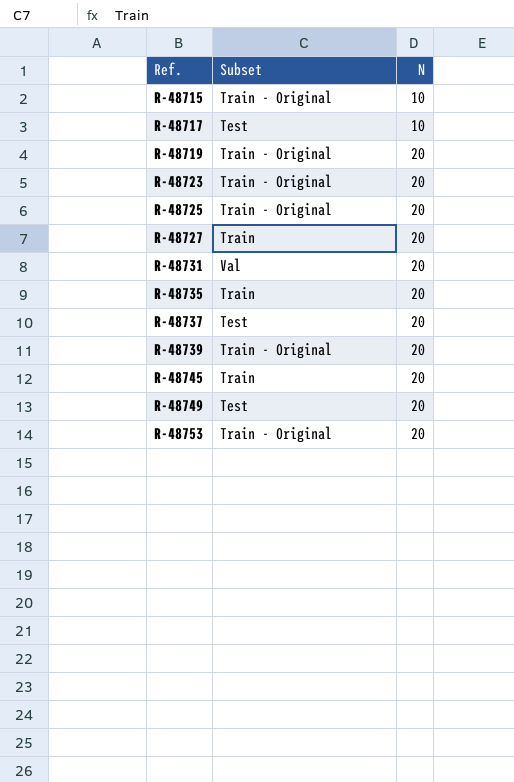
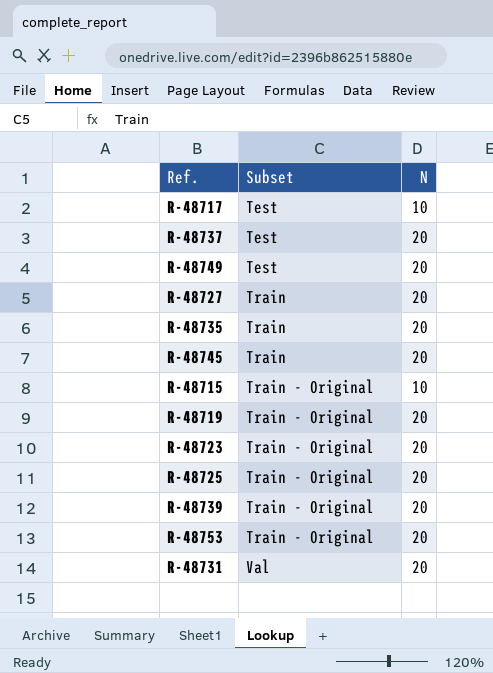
row order: Ref. ascending -> Subset ascending

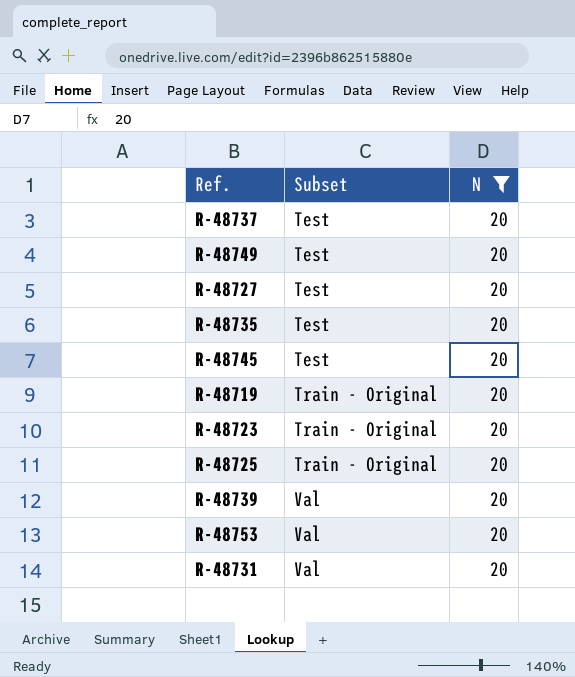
filter: none -> N = 20
R-48727 | Subset: Train -> Test
R-48735 | Subset: Train -> Test
R-48745 | Subset: Train -> Test
R-48739 | Subset: Train - Original -> Val
R-48753 | Subset: Train - Original -> Val

